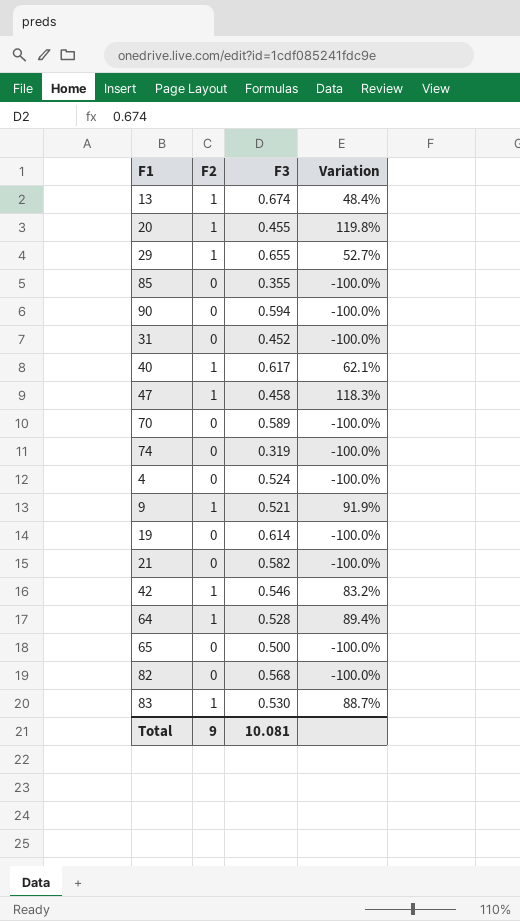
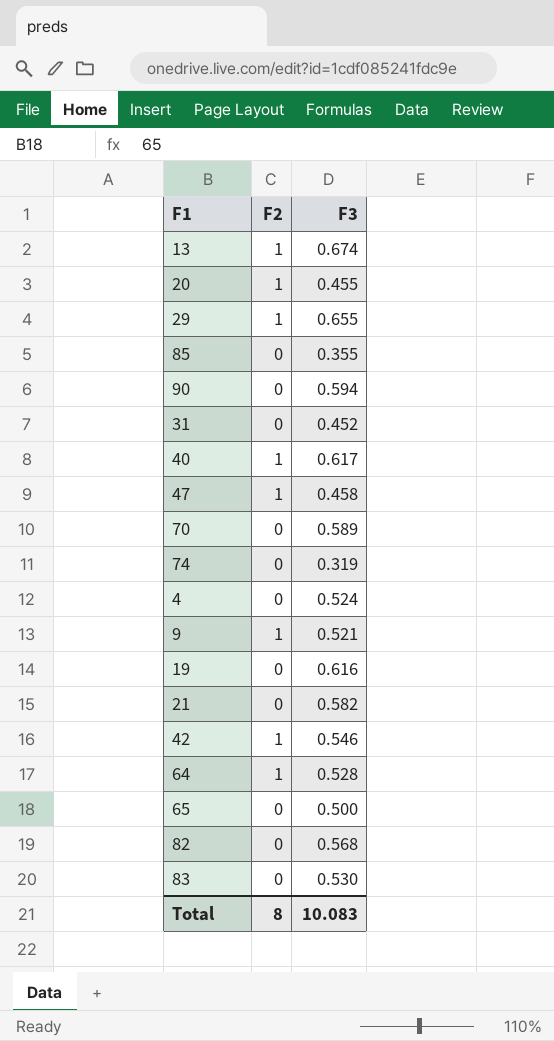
column Variation | formula: ([F2] - [F3]) / [F3] -> none
19 | F3: 0.614 -> 0.616
83 | F2: 1 -> 0
Total | F2: 9 -> 8
Total | F3: 10.081 -> 10.083

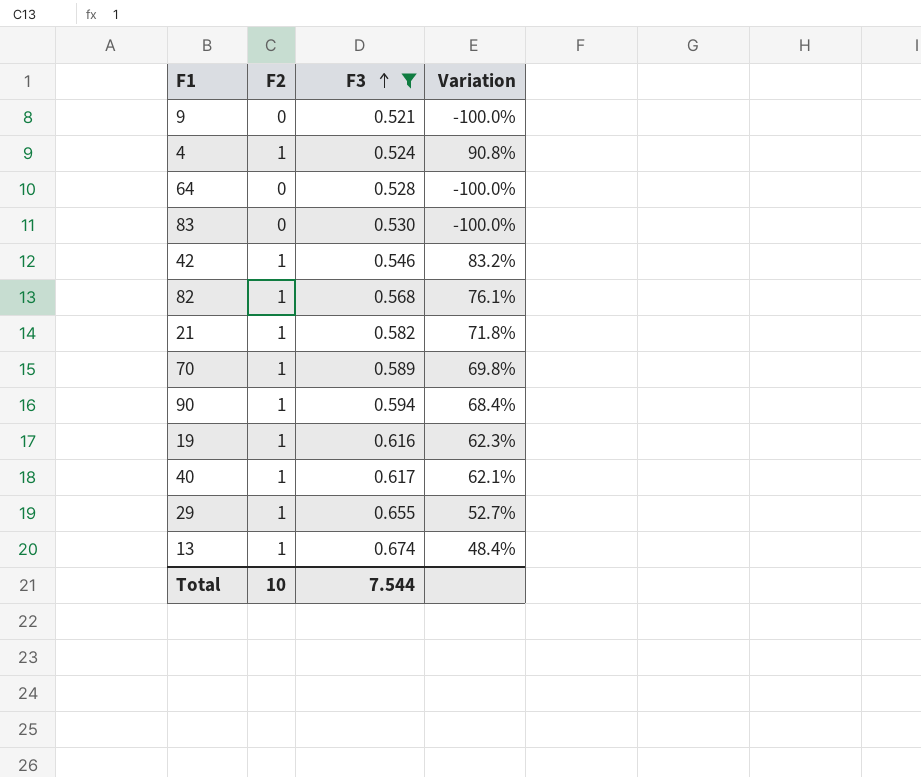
filter: none -> F3 >= 0.521
row order: none -> F3 ascending
column Variation | formula: none -> ([F2] - [F3]) / [F3]
9 | F2: 1 -> 0
4 | F2: 0 -> 1
64 | F2: 1 -> 0
82 | F2: 0 -> 1
21 | F2: 0 -> 1
70 | F2: 0 -> 1
90 | F2: 0 -> 1
19 | F2: 0 -> 1
Total | F2: 8 -> 10
Total | F3: 10.083 -> 7.544

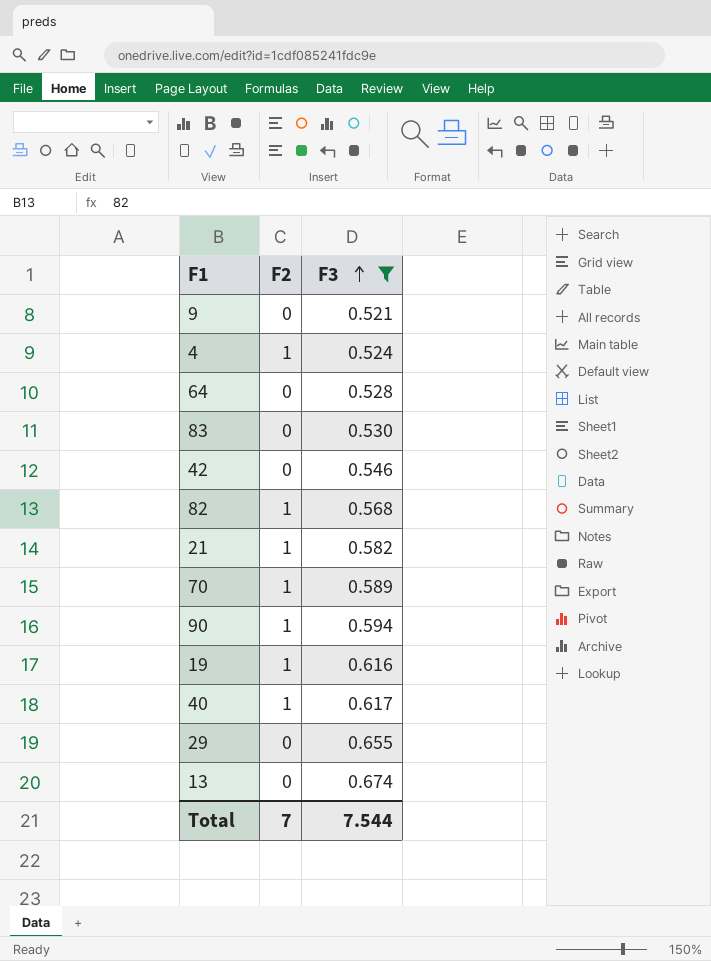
column Variation | formula: ([F2] - [F3]) / [F3] -> none
42 | F2: 1 -> 0
29 | F2: 1 -> 0
13 | F2: 1 -> 0
Total | F2: 10 -> 7

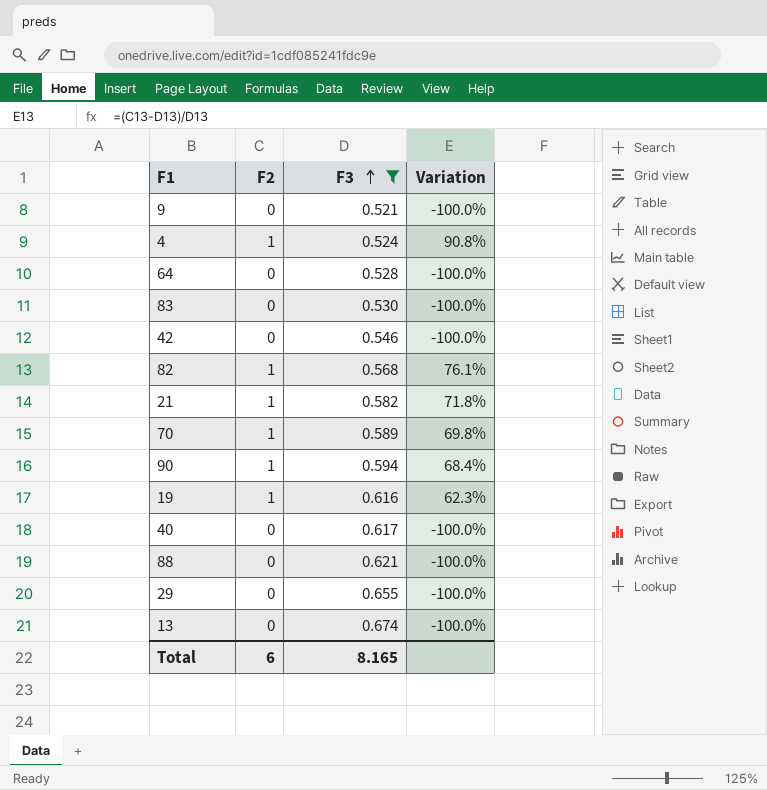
column Variation | formula: none -> ([F2] - [F3]) / [F3]
40 | F2: 1 -> 0
row 88: none -> 0 | 0.621 | -100.0%
Total | F2: 7 -> 6
Total | F3: 7.544 -> 8.165

